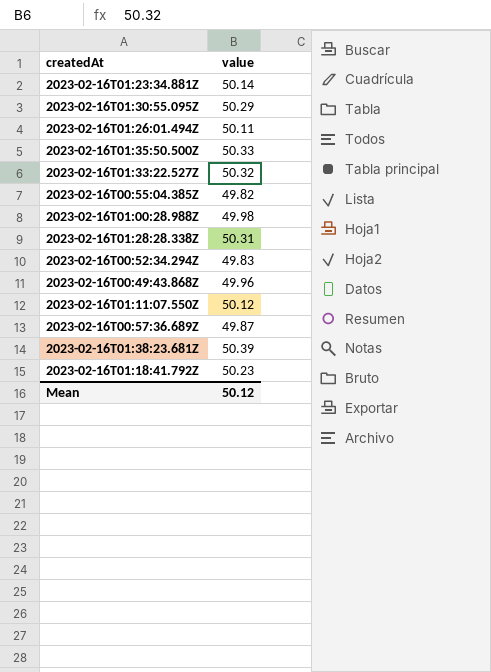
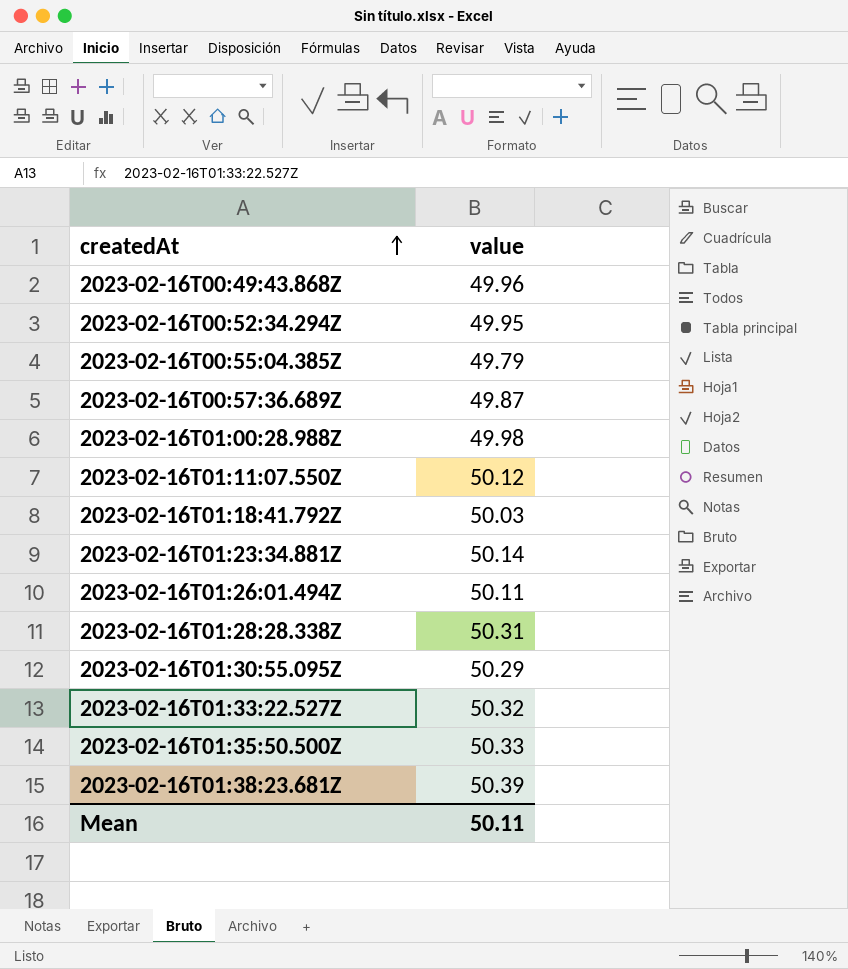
row order: none -> createdAt ascending
2023-02-16T00:52:34.294Z | value: 49.83 -> 49.95
2023-02-16T00:55:04.385Z | value: 49.82 -> 49.79
2023-02-16T01:18:41.792Z | value: 50.23 -> 50.03
Mean | value: 50.12 -> 50.11

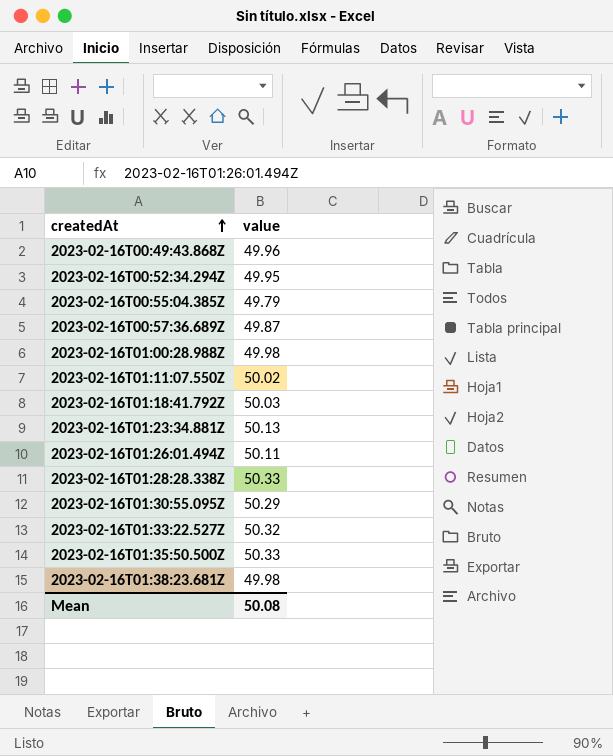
2023-02-16T01:11:07.550Z | value: 50.12 -> 50.02
2023-02-16T01:23:34.881Z | value: 50.14 -> 50.13
2023-02-16T01:28:28.338Z | value: 50.31 -> 50.33
2023-02-16T01:38:23.681Z | value: 50.39 -> 49.98
Mean | value: 50.11 -> 50.08

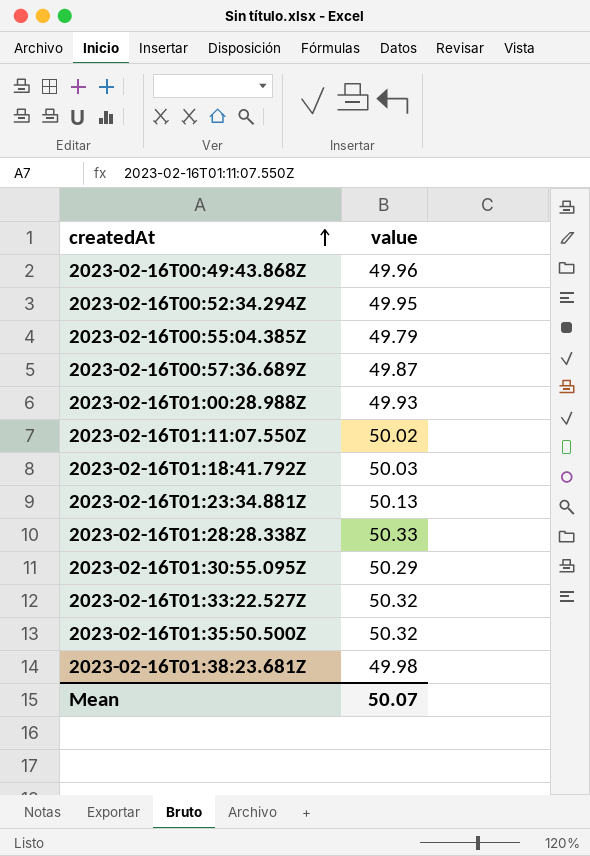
row 2023-02-16T01:26:01.494Z: 50.11 -> none
2023-02-16T01:00:28.988Z | value: 49.98 -> 49.93
2023-02-16T01:35:50.500Z | value: 50.33 -> 50.32
Mean | value: 50.08 -> 50.07

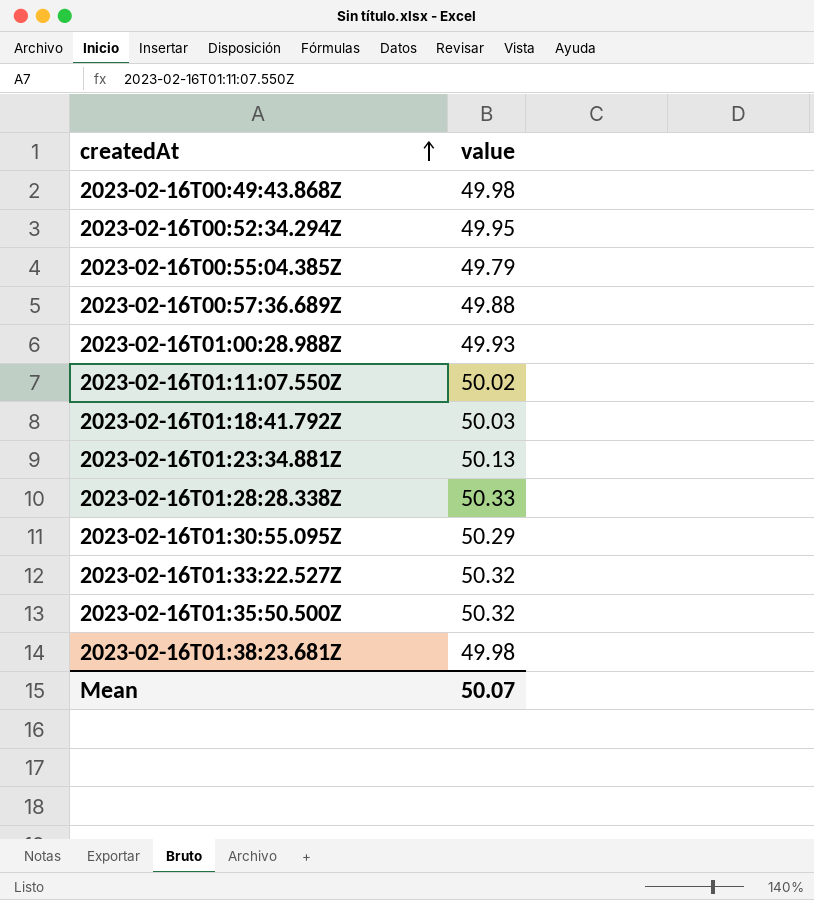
2023-02-16T00:49:43.868Z | value: 49.96 -> 49.98
2023-02-16T00:57:36.689Z | value: 49.87 -> 49.88

